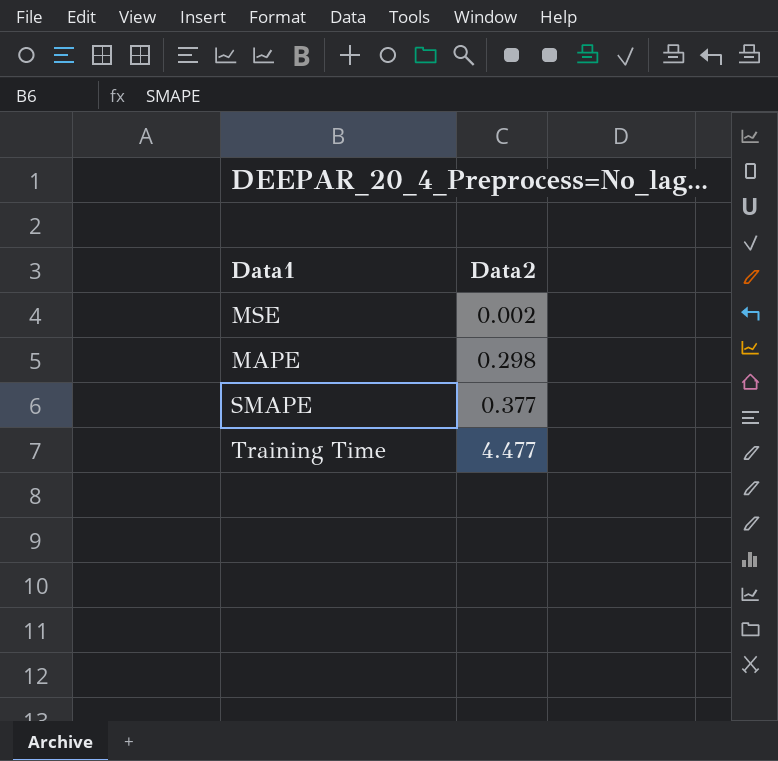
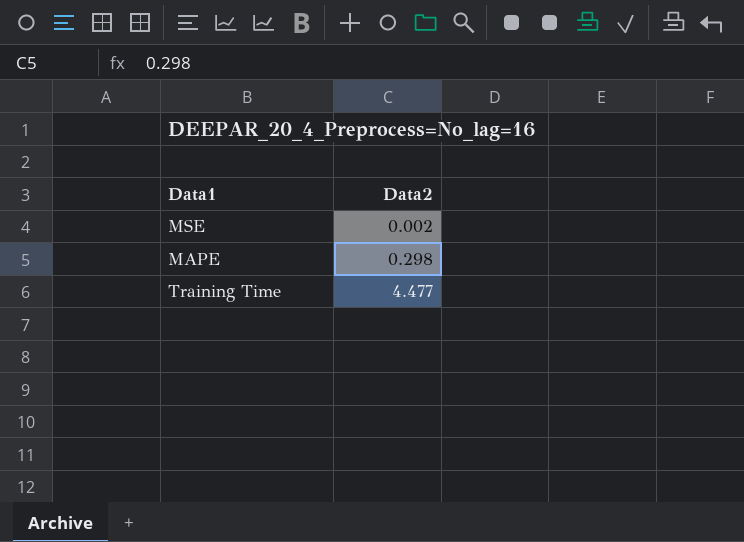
row SMAPE: 0.377 -> none

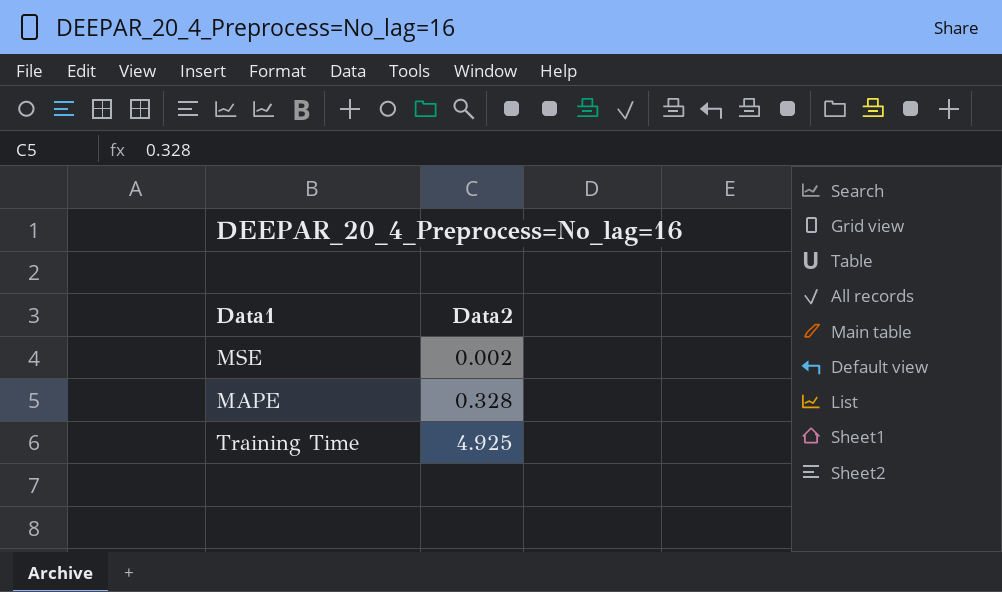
MAPE | Data2: 0.298 -> 0.328
Training Time | Data2: 4.477 -> 4.925

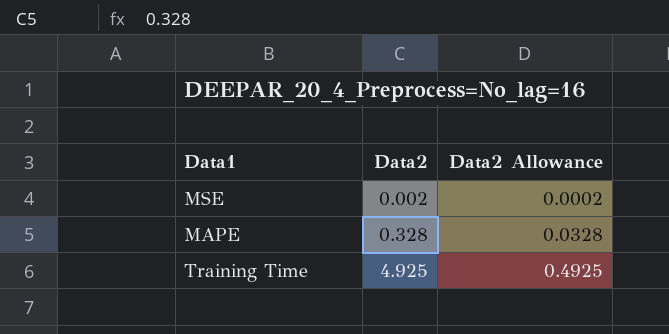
column Data2 Allowance | formula: none -> [Data2] * 0.1

